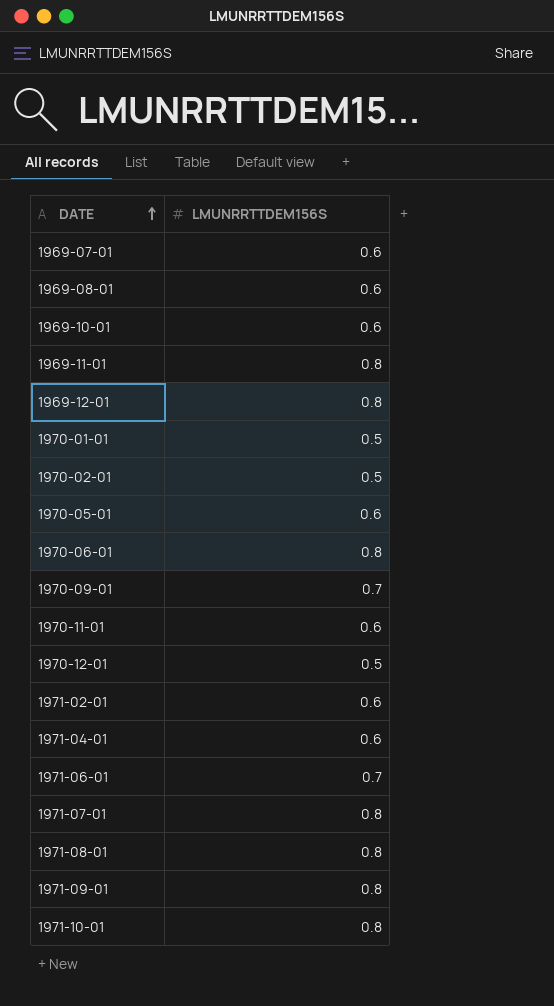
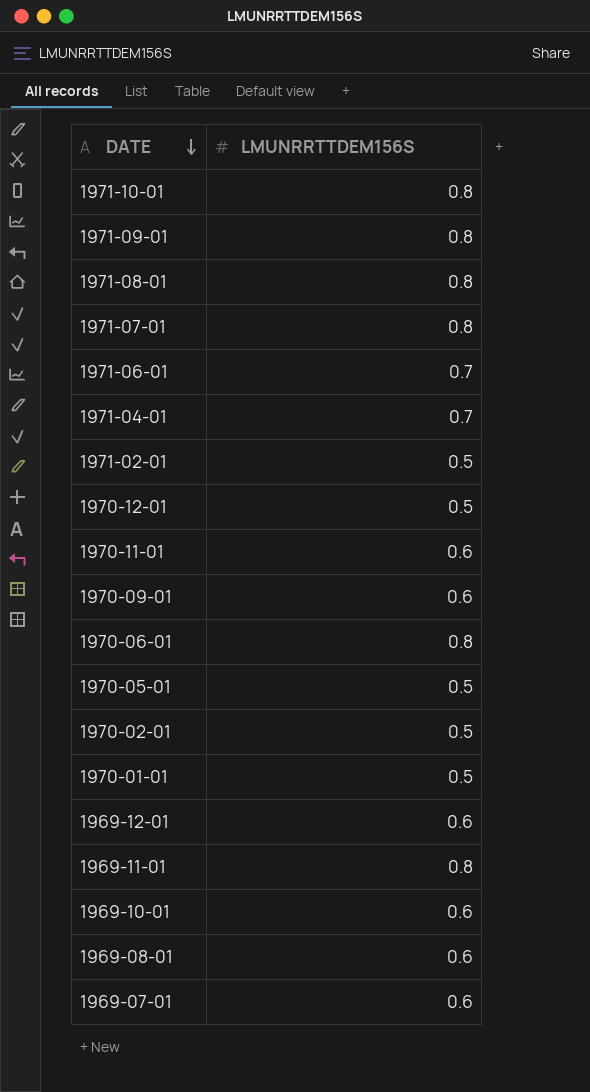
row order: DATE ascending -> DATE descending
1971-04-01 | LMUNRRTTDEM156S: 0.6 -> 0.7
1971-02-01 | LMUNRRTTDEM156S: 0.6 -> 0.5
1970-09-01 | LMUNRRTTDEM156S: 0.7 -> 0.6
1970-05-01 | LMUNRRTTDEM156S: 0.6 -> 0.5
1969-12-01 | LMUNRRTTDEM156S: 0.8 -> 0.6

